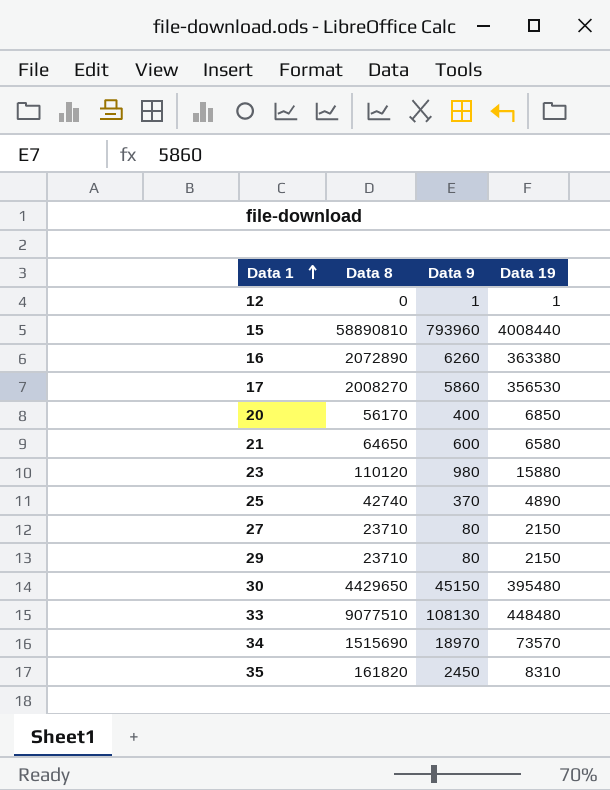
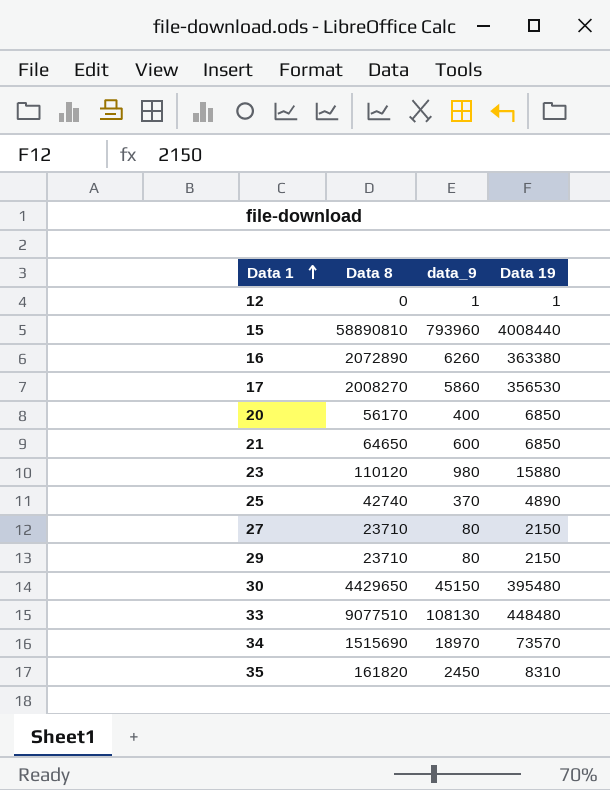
column name: Data 9 -> data_9
21 | Data 19: 6580 -> 6850

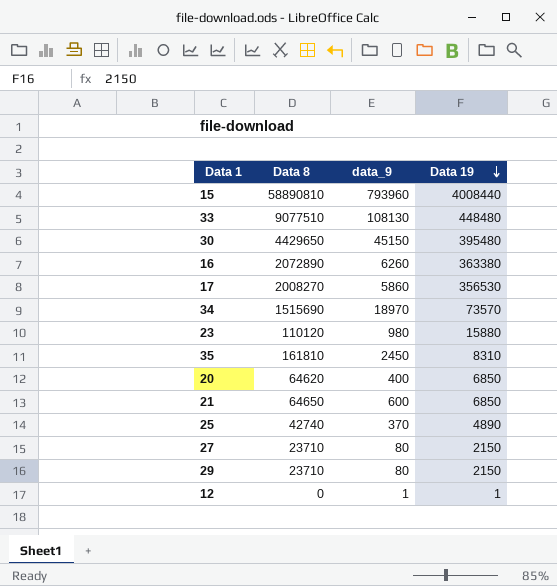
row order: Data 1 ascending -> Data 19 descending
35 | Data 8: 161820 -> 161810
20 | Data 8: 56170 -> 64620

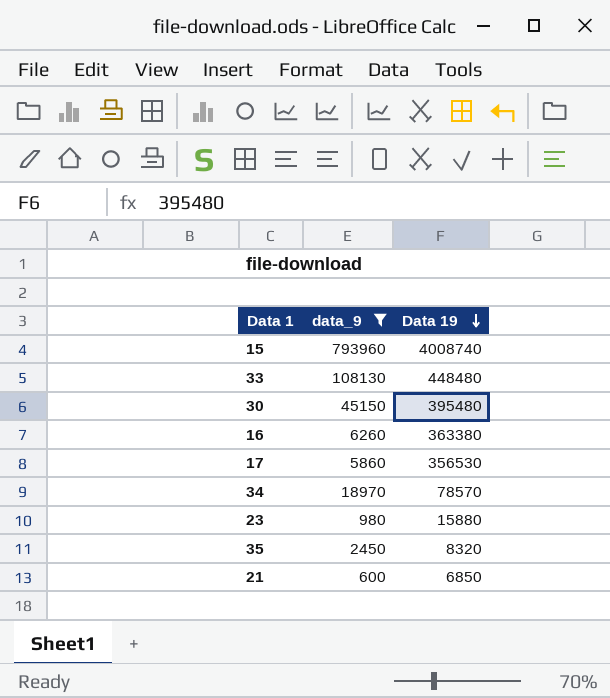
filter: none -> data_9 >= 600
column Data 8 | position: 2 -> none
15 | Data 19: 4008440 -> 4008740
34 | Data 19: 73570 -> 78570
35 | Data 19: 8310 -> 8320

